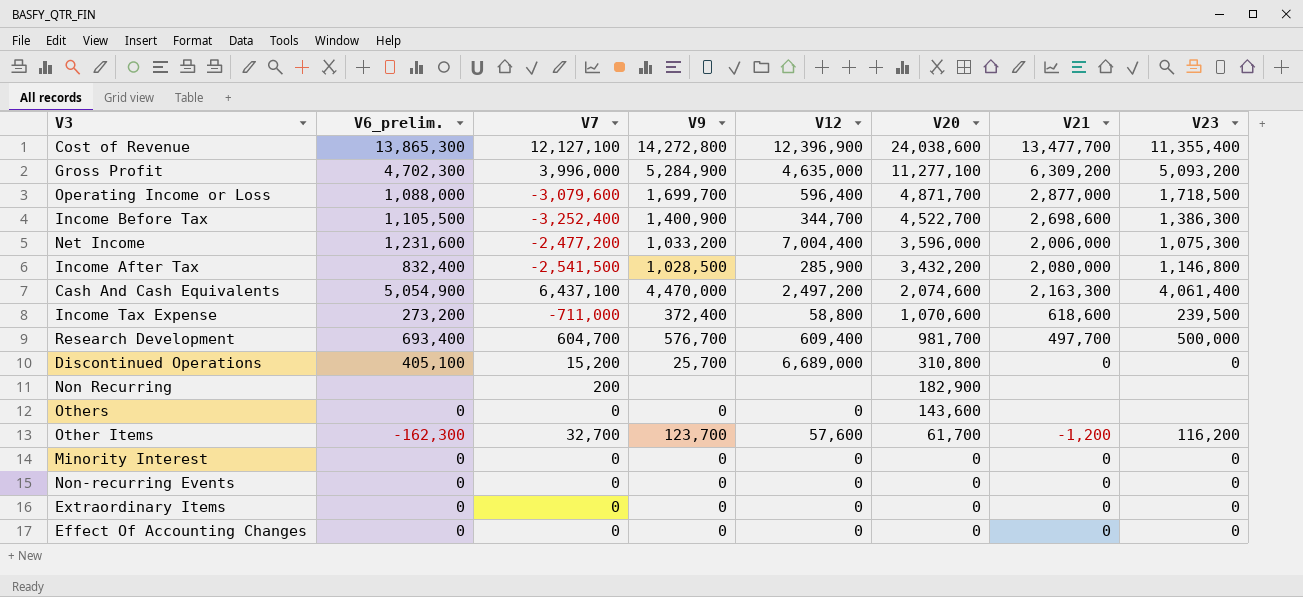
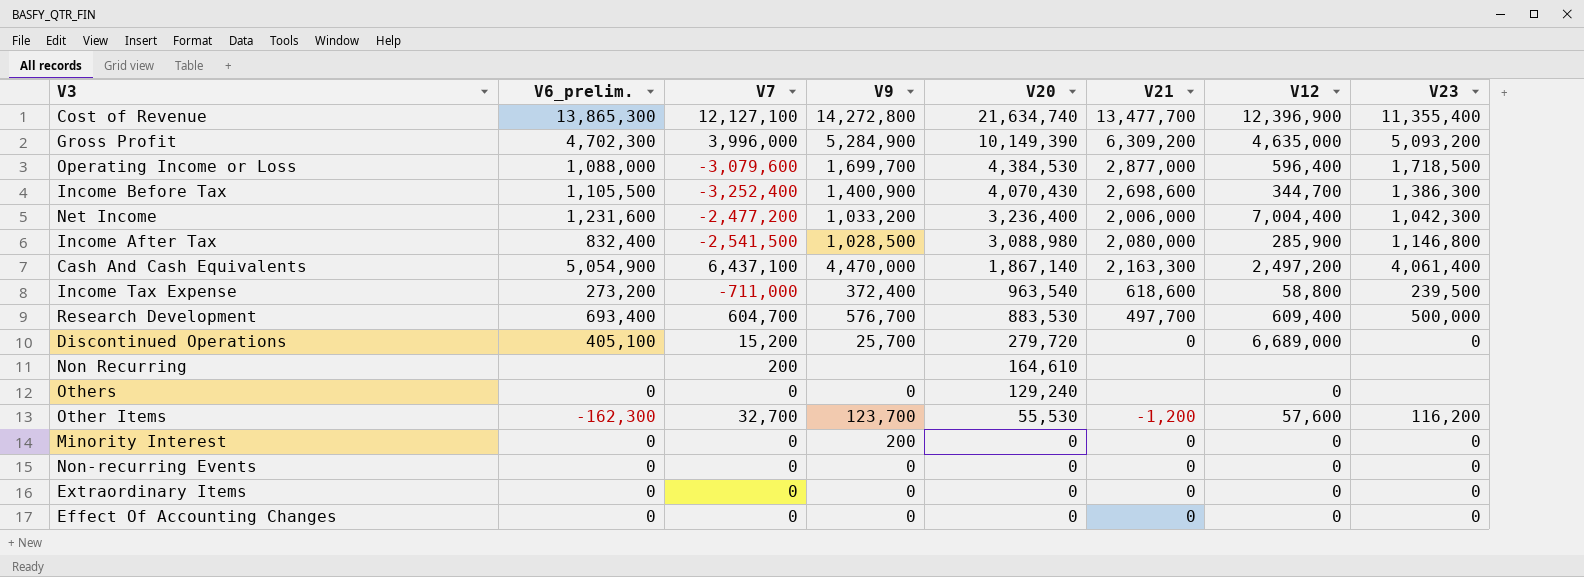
column V12 | position: 5 -> 7
Cost of Revenue | V20: 24,038,600 -> 21,634,740
Gross Profit | V20: 11,277,100 -> 10,149,390
Operating Income or Loss | V20: 4,871,700 -> 4,384,530
Income Before Tax | V20: 4,522,700 -> 4,070,430
Net Income | V20: 3,596,000 -> 3,236,400
Net Income | V23: 1,075,300 -> 1,042,300
Income After Tax | V20: 3,432,200 -> 3,088,980
Cash And Cash Equivalents | V20: 2,074,600 -> 1,867,140
Income Tax Expense | V20: 1,070,600 -> 963,540
Research Development | V20: 981,700 -> 883,530
Discontinued Operations | V20: 310,800 -> 279,720
Non Recurring | V20: 182,900 -> 164,610
Others | V20: 143,600 -> 129,240
Other Items | V20: 61,700 -> 55,530
Minority Interest | V9: 0 -> 200

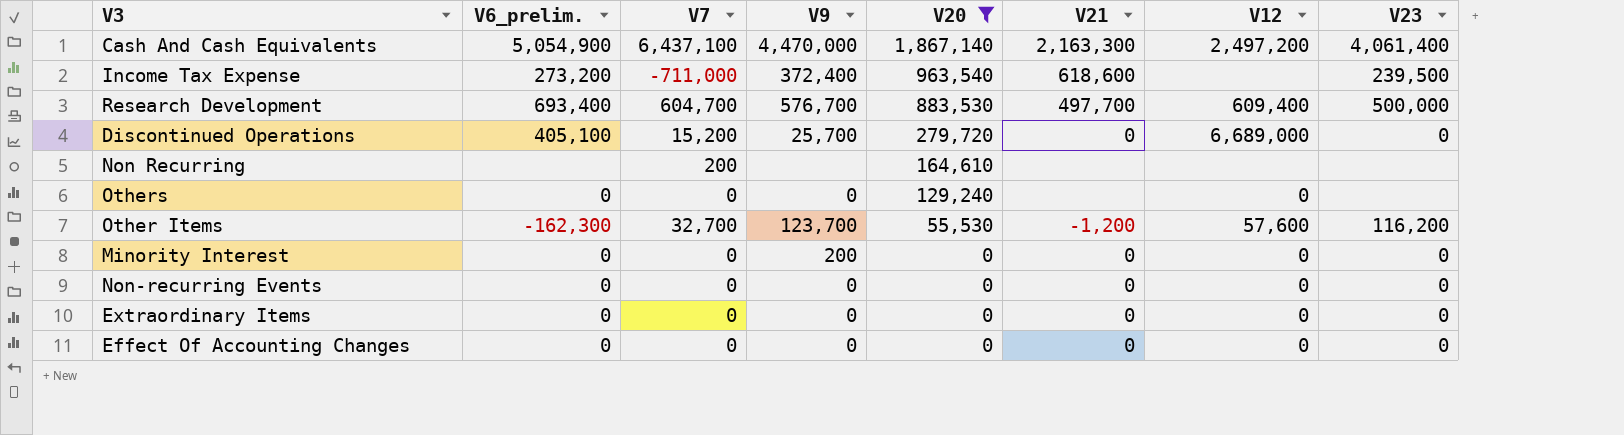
filter: none -> V20 <= 1,867,140
Income Tax Expense | V12: 58,800 -> none

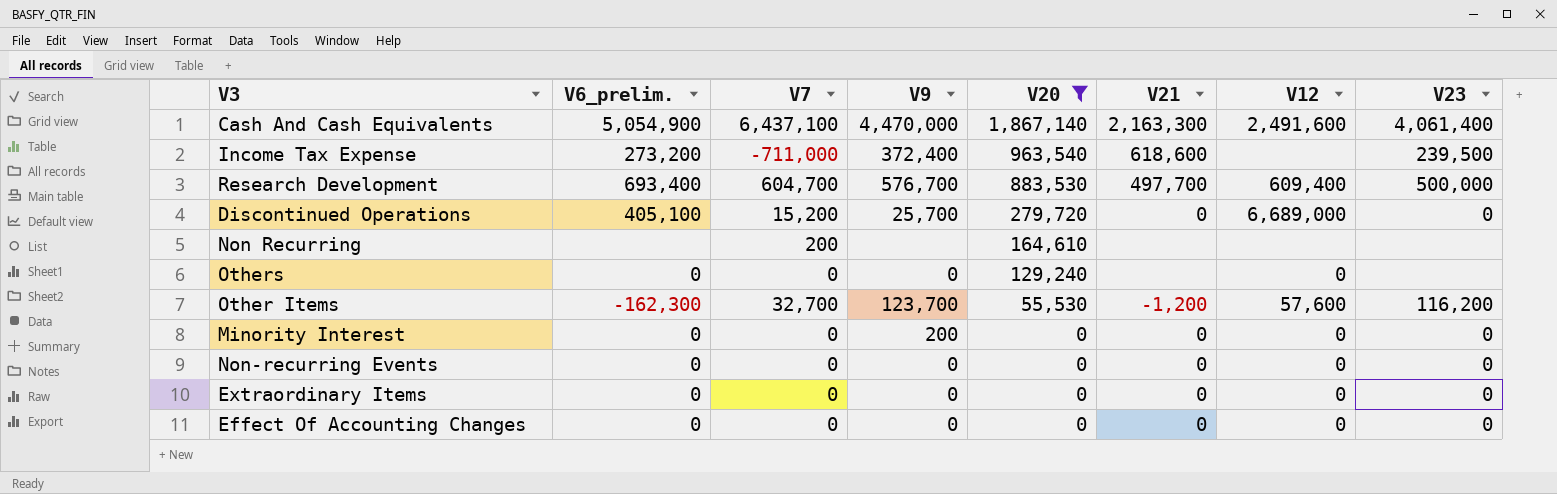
Cash And Cash Equivalents | V12: 2,497,200 -> 2,491,600

